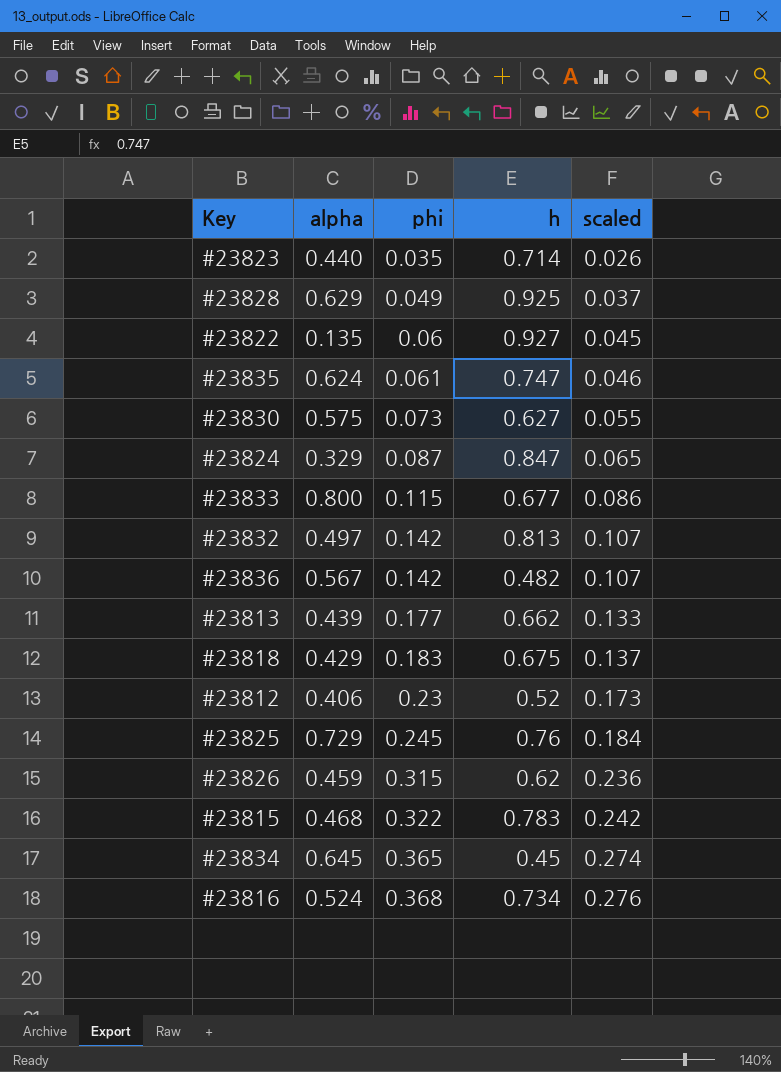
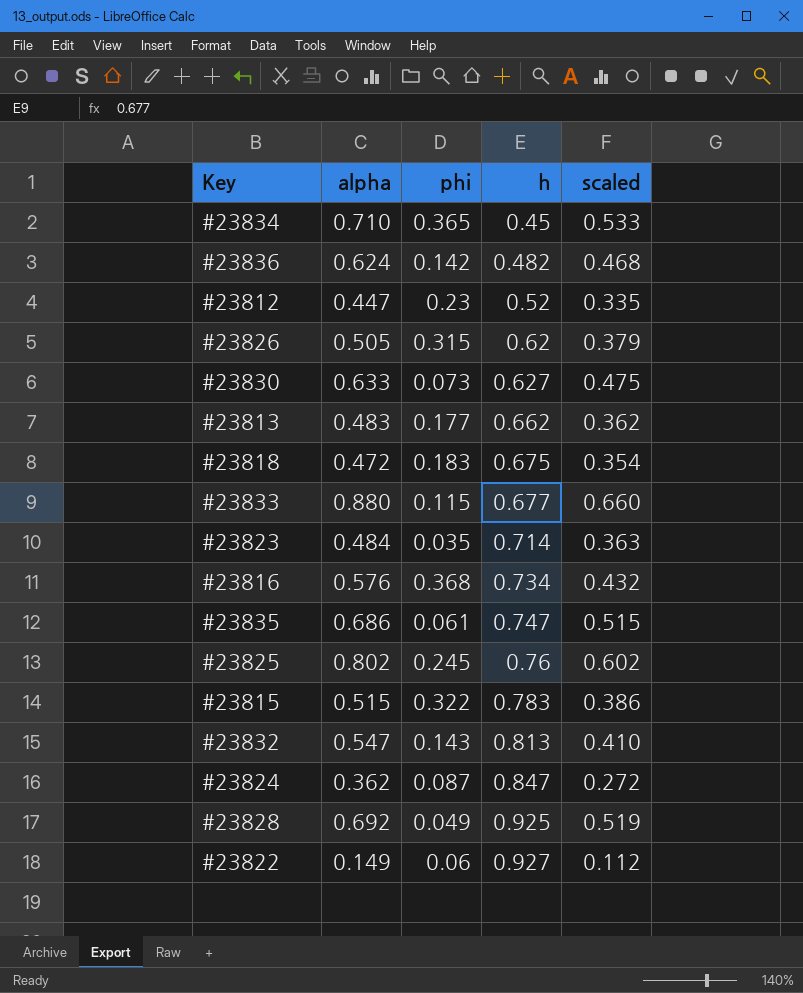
row order: phi ascending -> h ascending
column scaled | formula: [phi] * 0.75 -> [alpha] * 0.75
#23834 | alpha: 0.645 -> 0.710
#23836 | alpha: 0.567 -> 0.624
#23812 | alpha: 0.406 -> 0.447
#23826 | alpha: 0.459 -> 0.505
#23830 | alpha: 0.575 -> 0.633
#23813 | alpha: 0.439 -> 0.483
#23818 | alpha: 0.429 -> 0.472
#23833 | alpha: 0.800 -> 0.880
#23823 | alpha: 0.440 -> 0.484
#23816 | alpha: 0.524 -> 0.576
#23835 | alpha: 0.624 -> 0.686
#23825 | alpha: 0.729 -> 0.802
#23815 | alpha: 0.468 -> 0.515
#23832 | alpha: 0.497 -> 0.547
#23832 | phi: 0.142 -> 0.143
#23824 | alpha: 0.329 -> 0.362
#23828 | alpha: 0.629 -> 0.692
#23822 | alpha: 0.135 -> 0.149

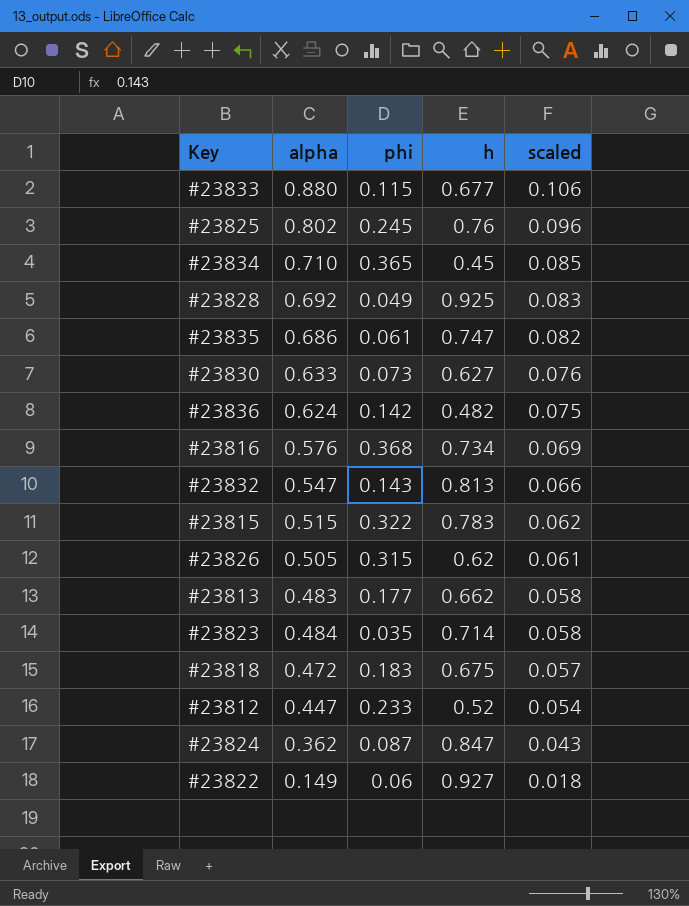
row order: h ascending -> scaled descending
column scaled | formula: [alpha] * 0.75 -> [alpha] * 0.12
#23812 | phi: 0.23 -> 0.233

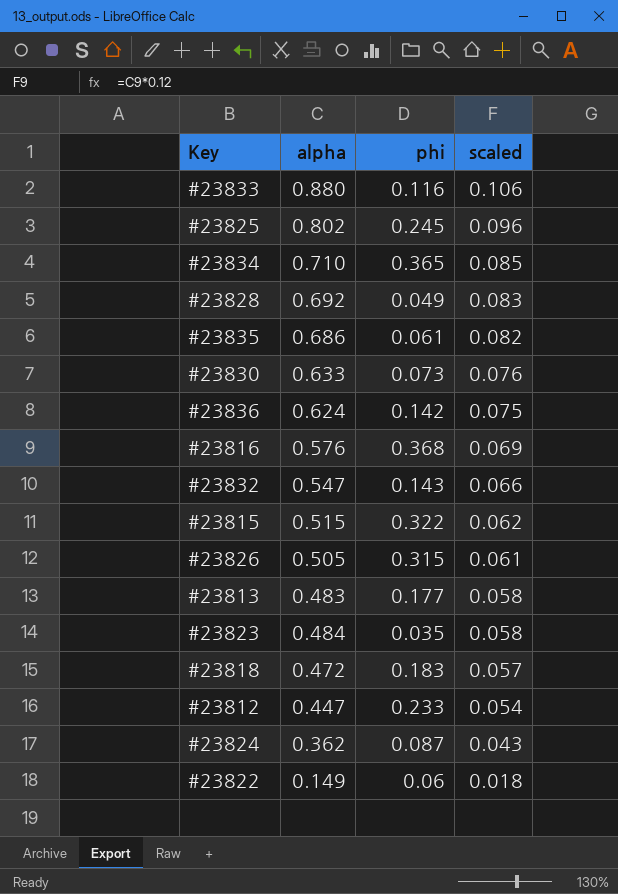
column h | position: 4 -> none
#23833 | phi: 0.115 -> 0.116

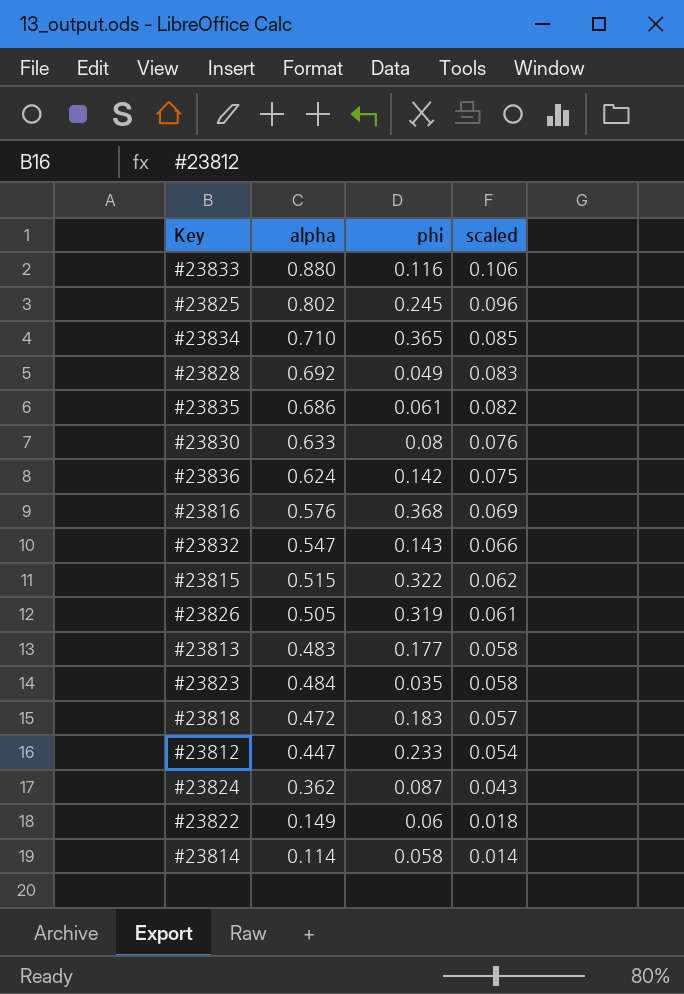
#23830 | phi: 0.073 -> 0.08
#23826 | phi: 0.315 -> 0.319
row #23814: none -> 0.114 | 0.058 | 0.014

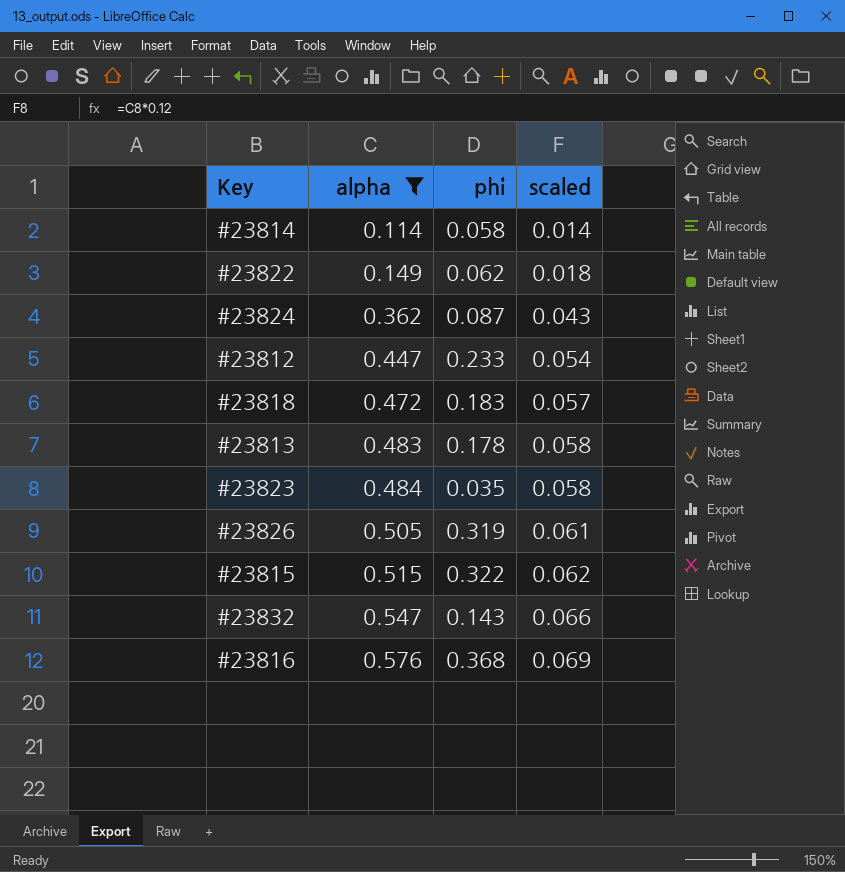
filter: none -> alpha <= 0.576
row order: scaled descending -> alpha ascending
#23822 | phi: 0.06 -> 0.062
#23813 | phi: 0.177 -> 0.178

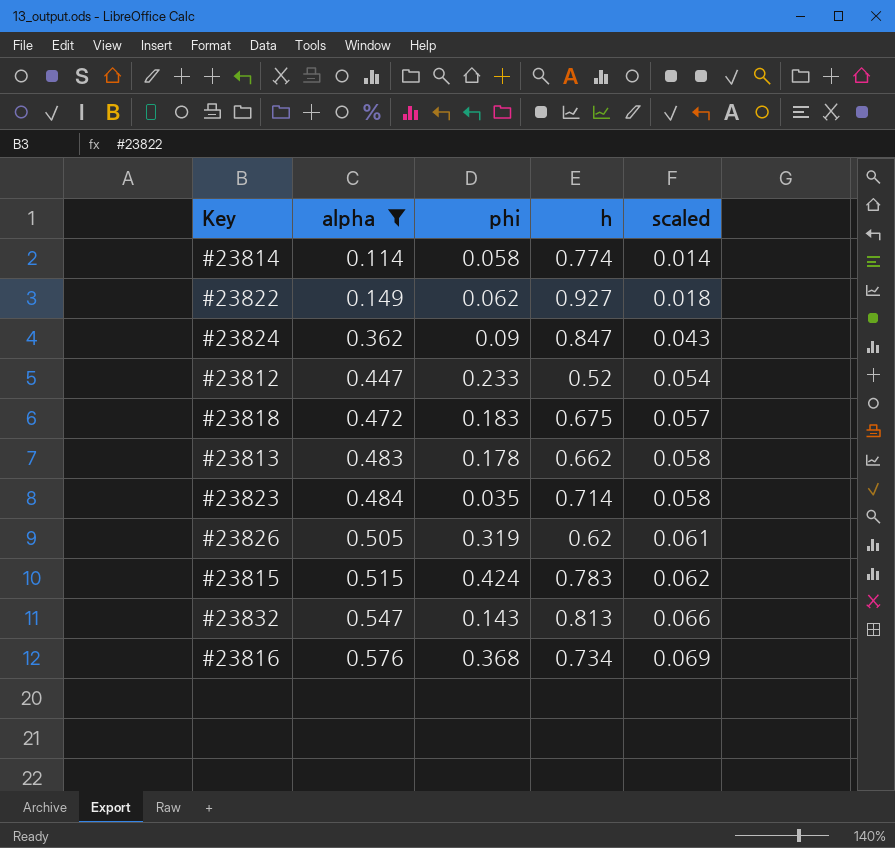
column h | position: none -> 4
#23824 | phi: 0.087 -> 0.09
#23815 | phi: 0.322 -> 0.424

